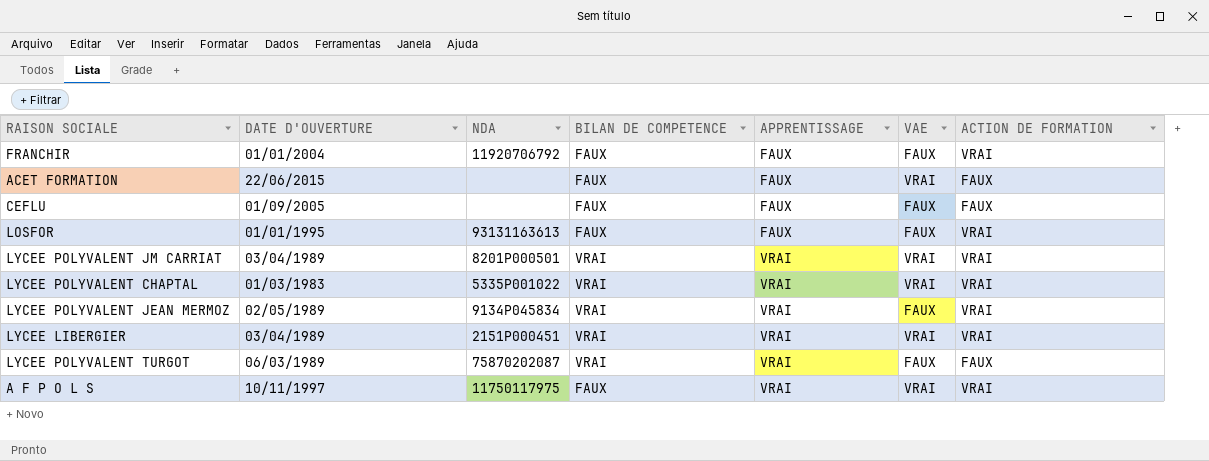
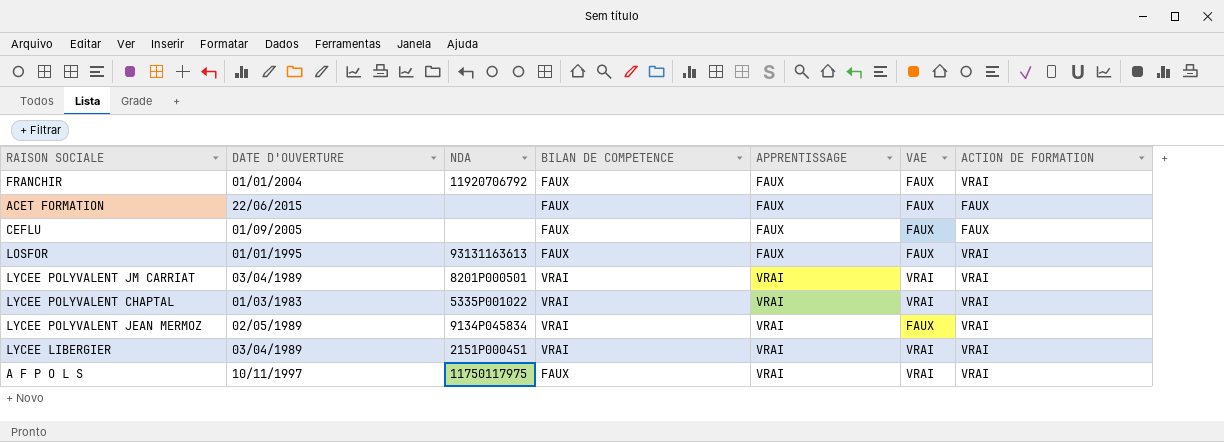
row LYCEE POLYVALENT TURGOT: 06/03/1989 | 75870202087 | VRAI | VRAI | FAUX | FAUX -> none
ACET FORMATION | VAE: VRAI -> FAUX

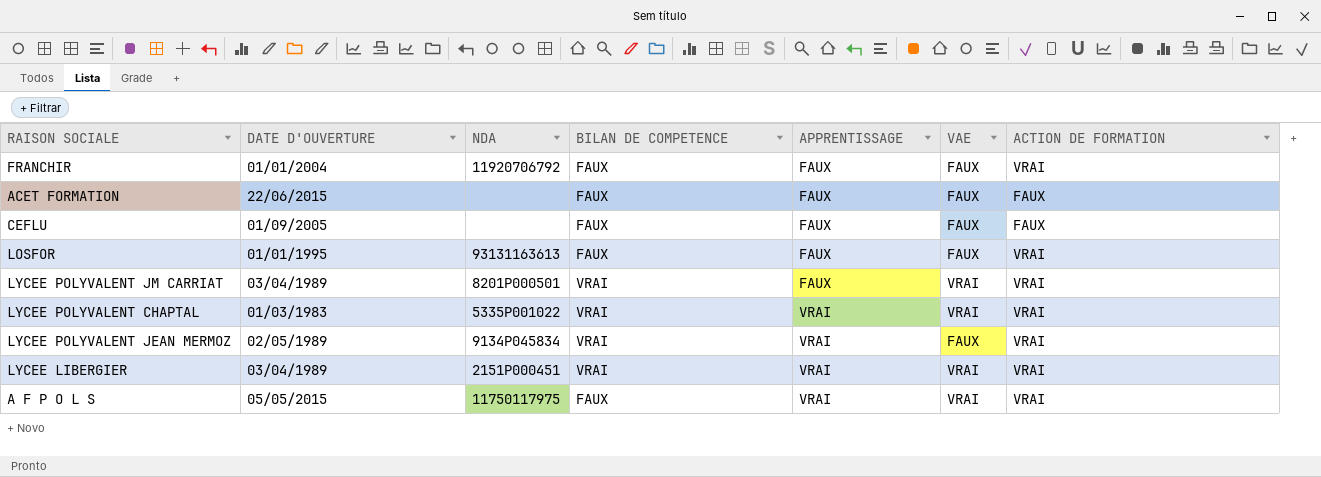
LYCEE POLYVALENT JM CARRIAT | APPRENTISSAGE: VRAI -> FAUX
A F P O L S | DATE D'OUVERTURE: 10/11/1997 -> 05/05/2015

